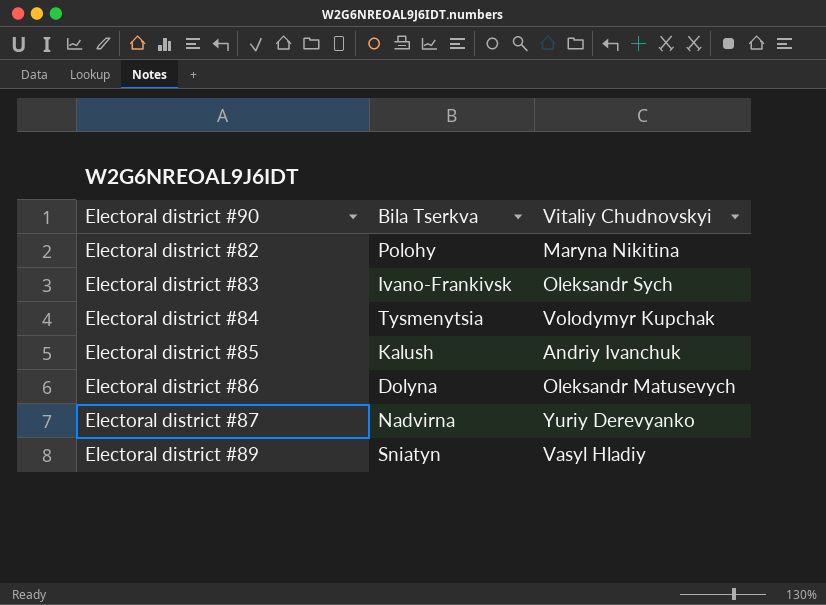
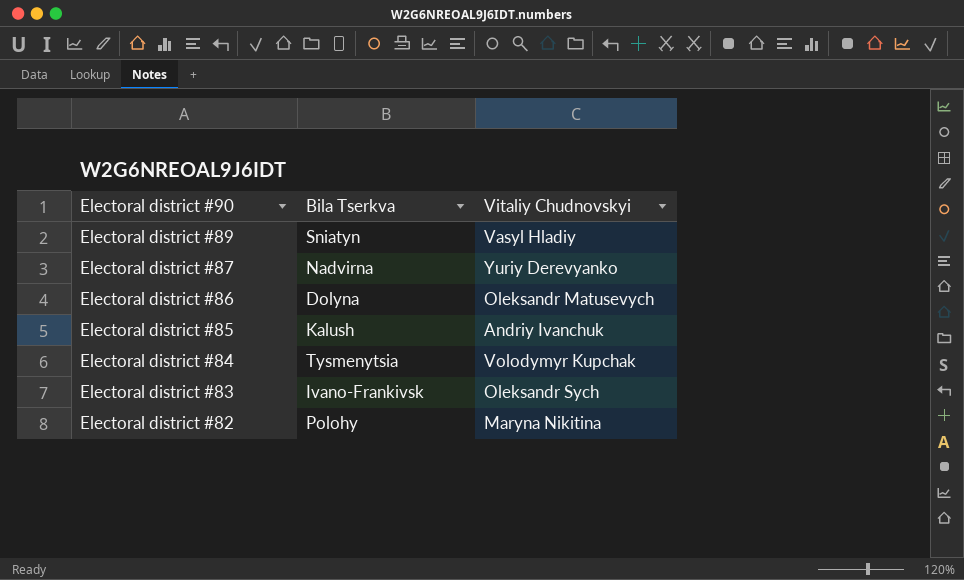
row order: Electoral district #90 ascending -> Electoral district #90 descending

